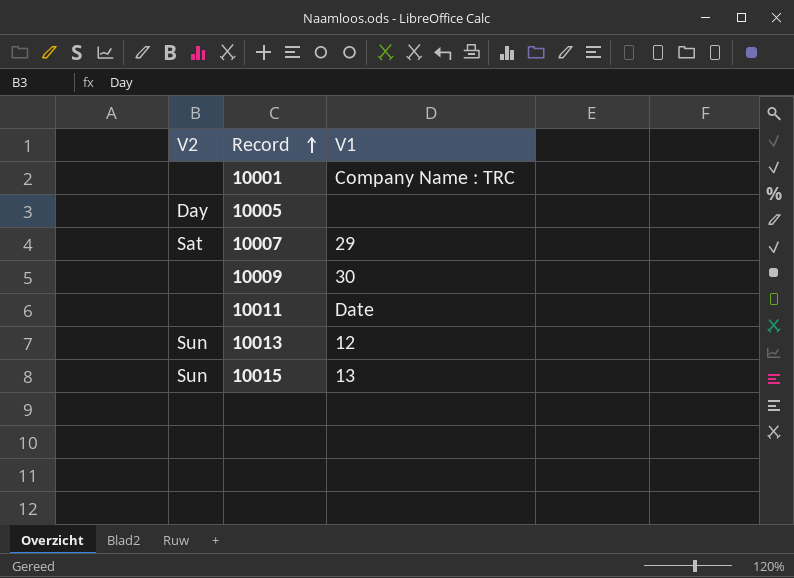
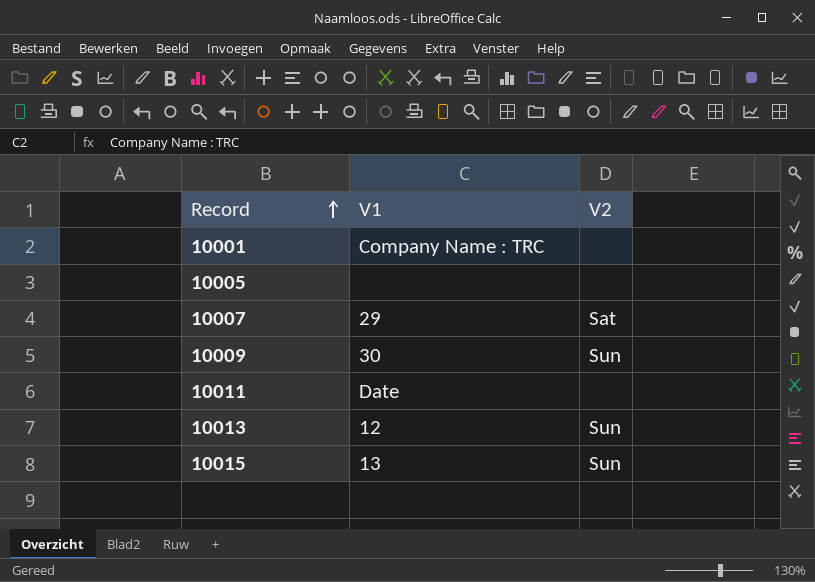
column V2 | position: 1 -> 3
10005 | V2: Day -> none
10009 | V2: none -> Sun

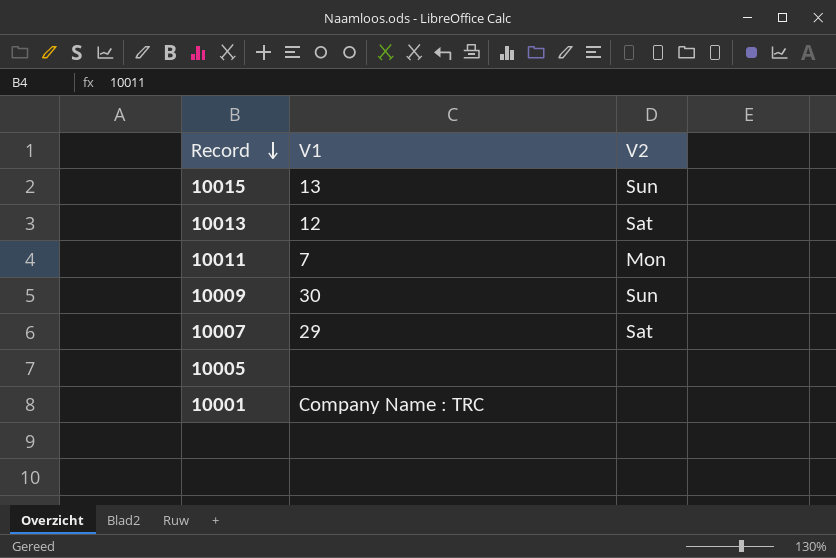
row order: Record ascending -> Record descending
10013 | V2: Sun -> Sat
10011 | V1: Date -> 7
10011 | V2: none -> Mon

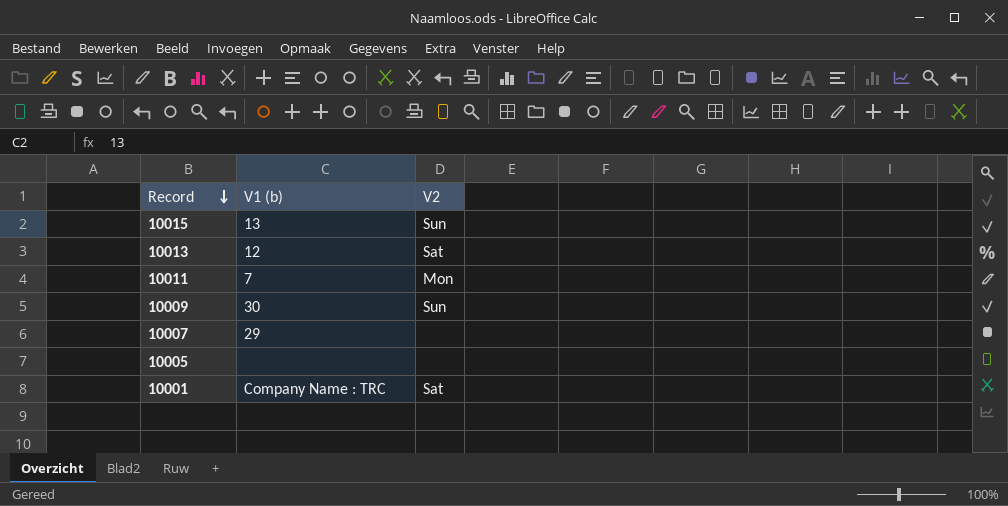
column name: V1 -> V1 (b)
10007 | V2: Sat -> none
10001 | V2: none -> Sat

